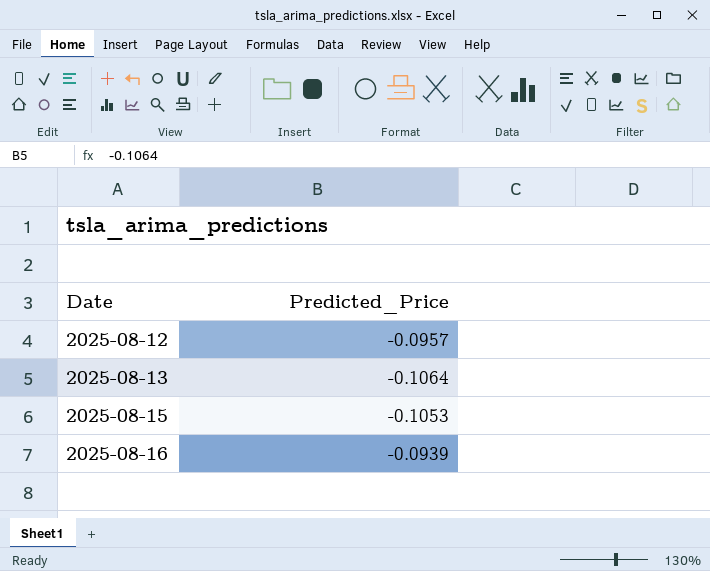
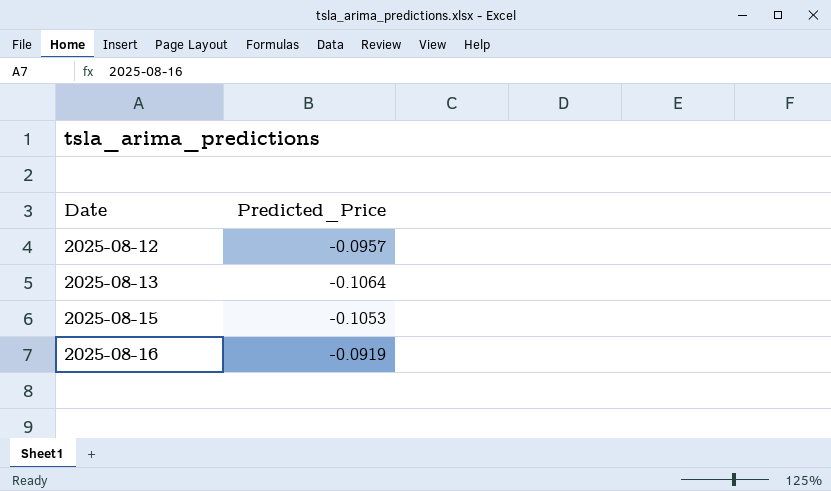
2025-08-16 | Predicted_Price: -0.0939 -> -0.0919

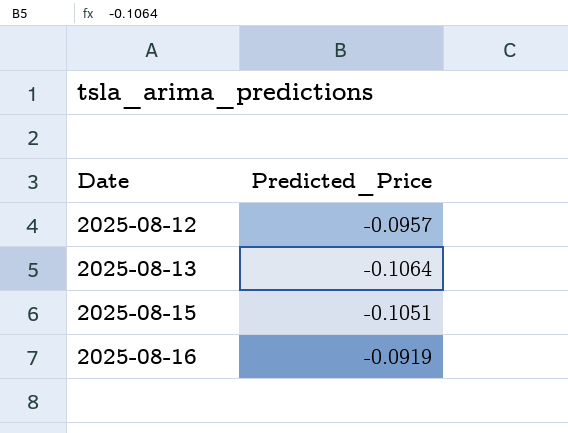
2025-08-15 | Predicted_Price: -0.1053 -> -0.1051

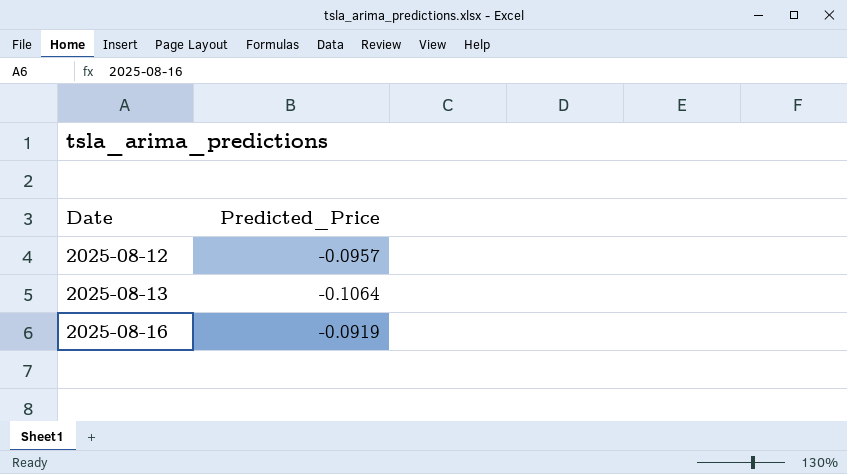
row 2025-08-15: -0.1051 -> none

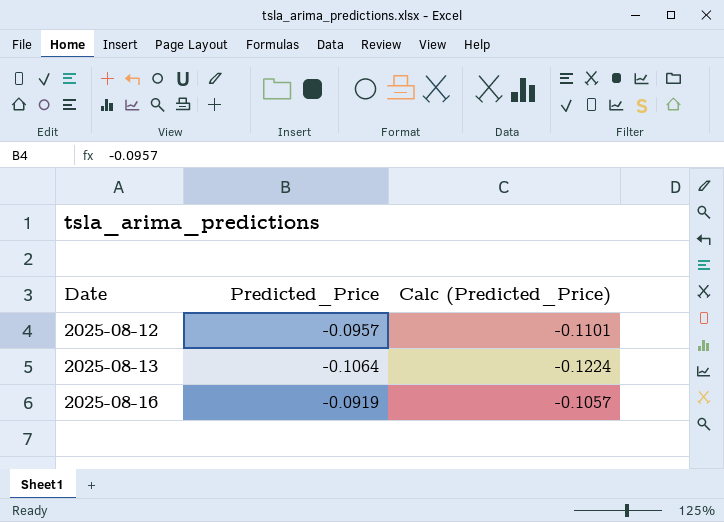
column Calc (Predicted_Price) | formula: none -> [Predicted_Price] * 1.15

